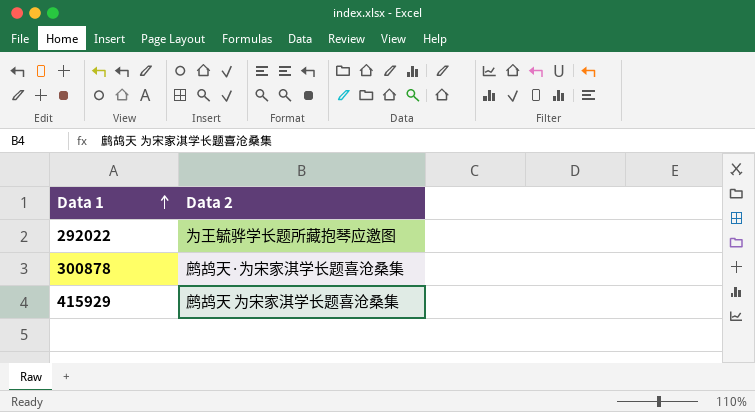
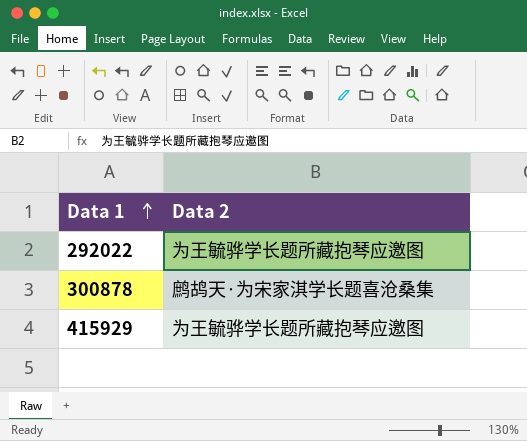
415929 | Data 2: 鹧鸪天 为宋家淇学长题喜沧桑集 -> 为王毓骅学长题所藏抱琴应邀图

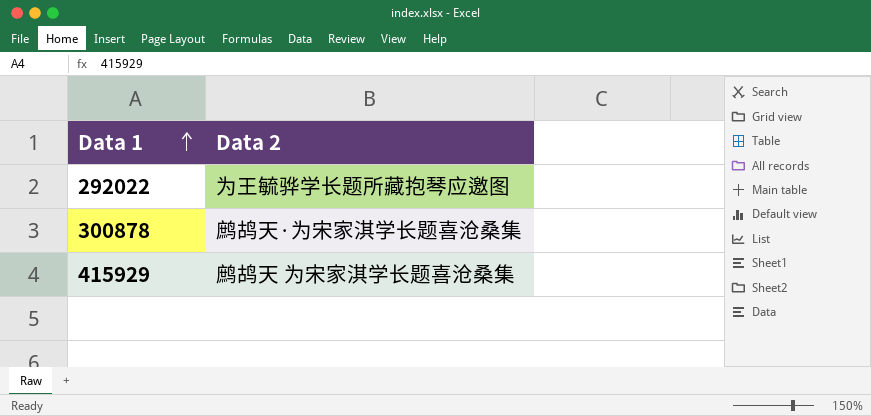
415929 | Data 2: 为王毓骅学长题所藏抱琴应邀图 -> 鹧鸪天 为宋家淇学长题喜沧桑集

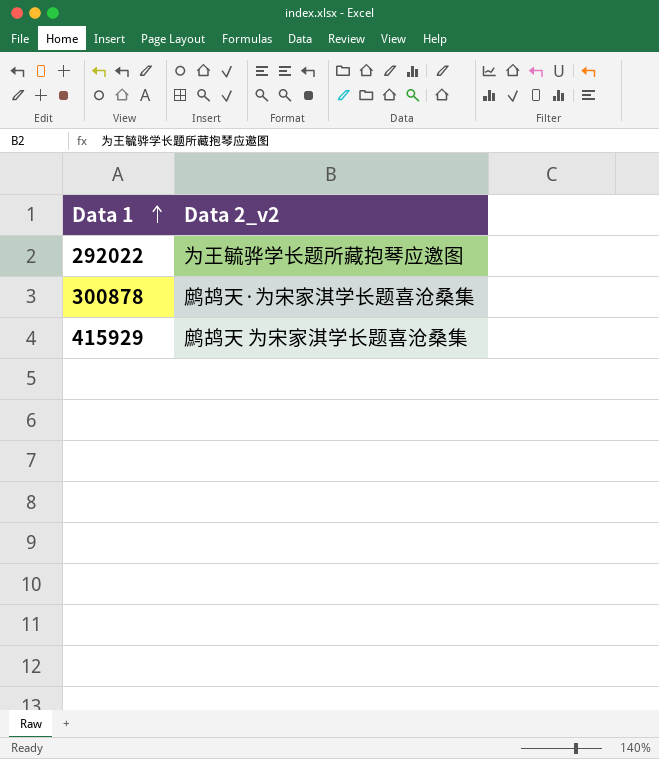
column name: Data 2 -> Data 2_v2

